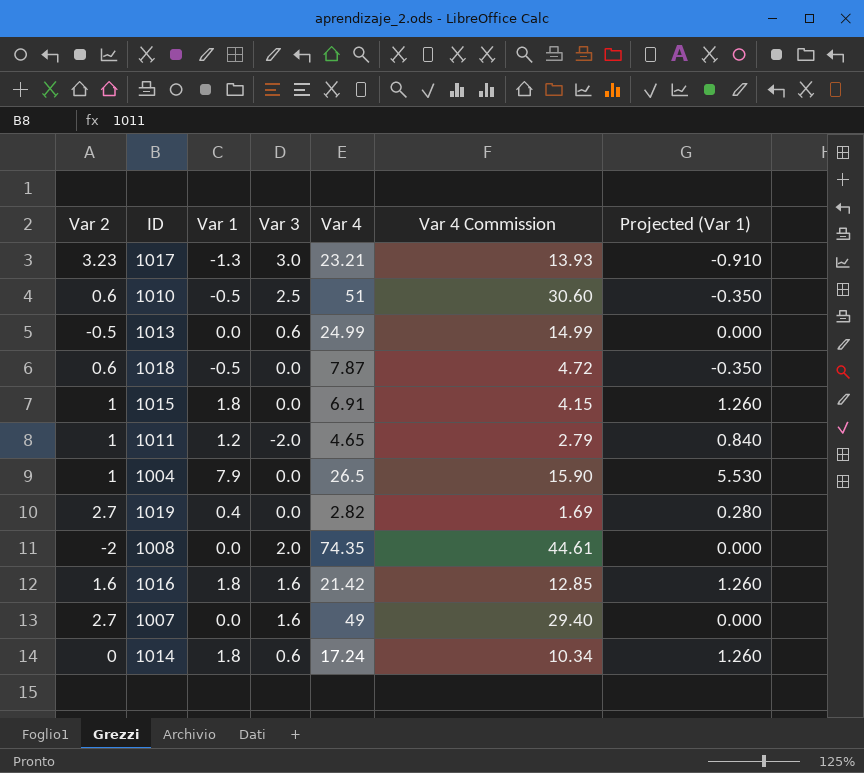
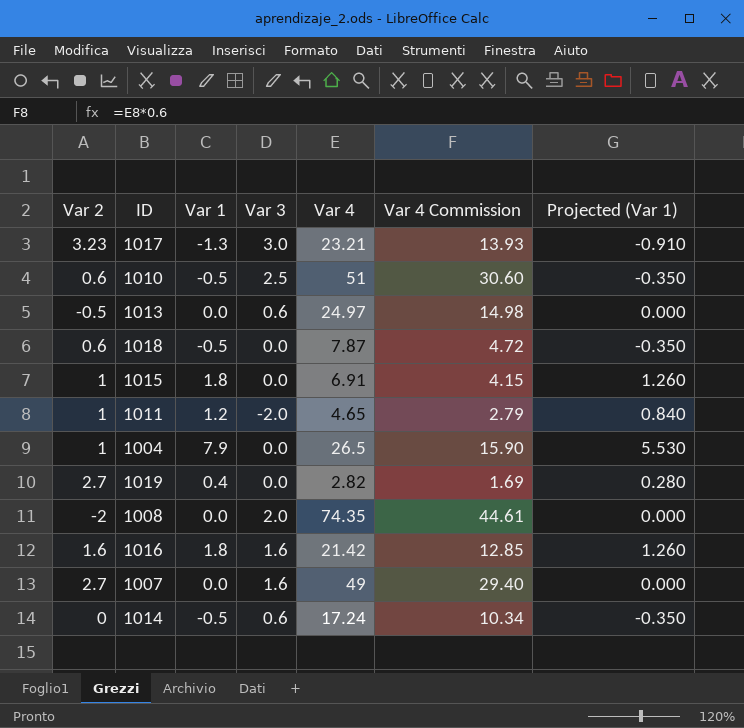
1013 | Var 4: 24.99 -> 24.97
1013 | Var 4 Commission: 14.99 -> 14.98
1014 | Var 1: 1.8 -> -0.5
1014 | Projected (Var 1): 1.260 -> -0.350

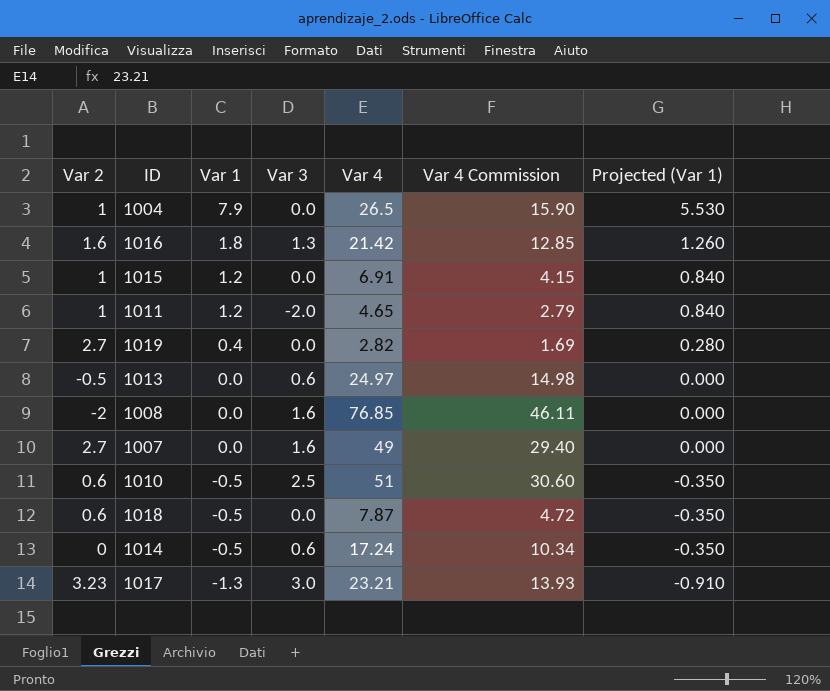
row order: none -> Var 1 descending
1016 | Var 3: 1.6 -> 1.3
1015 | Var 1: 1.8 -> 1.2
1015 | Projected (Var 1): 1.260 -> 0.840
1008 | Var 3: 2.0 -> 1.6
1008 | Var 4: 74.35 -> 76.85
1008 | Var 4 Commission: 44.61 -> 46.11

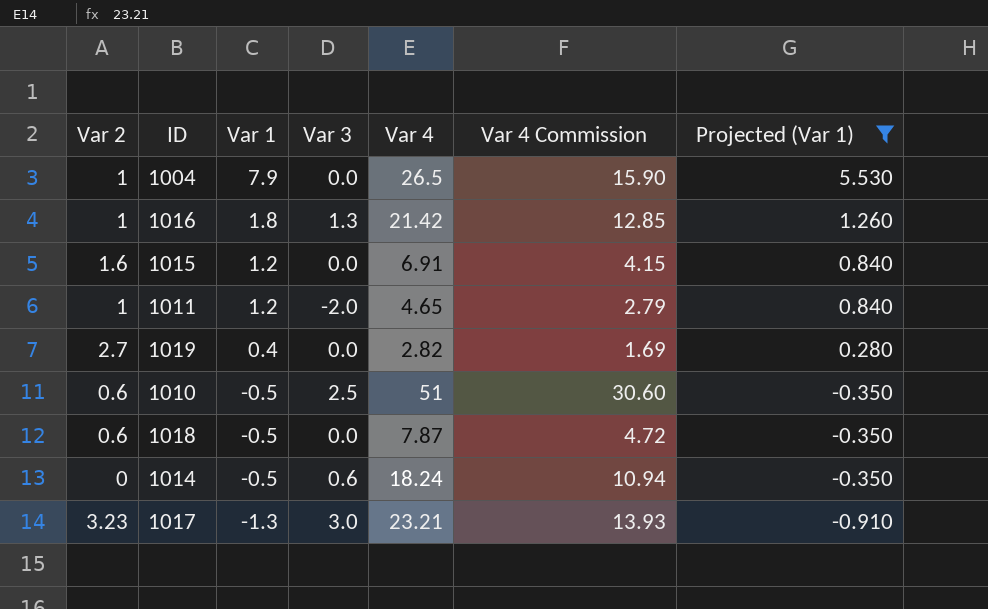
filter: none -> Projected (Var 1) != 0.000
1016 | Var 2: 1.6 -> 1
1015 | Var 2: 1 -> 1.6
1014 | Var 4: 17.24 -> 18.24
1014 | Var 4 Commission: 10.34 -> 10.94

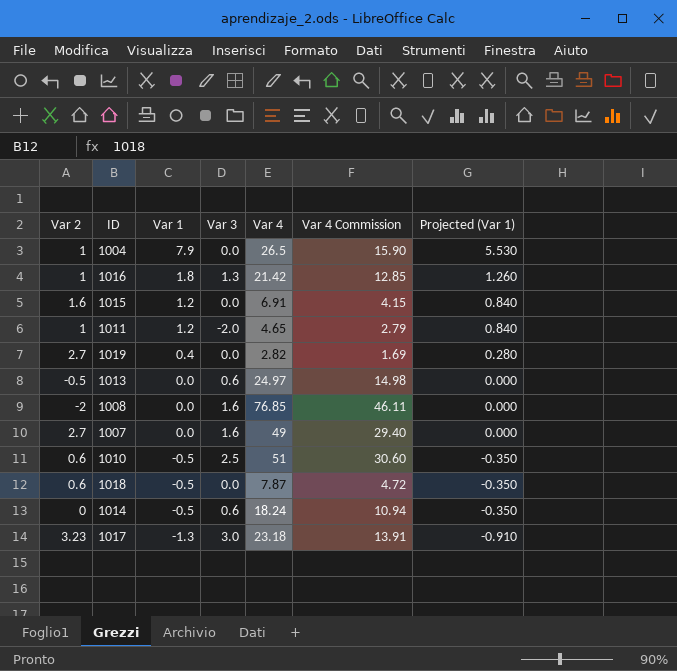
filter: Projected (Var 1) != 0.000 -> none
1017 | Var 4: 23.21 -> 23.18
1017 | Var 4 Commission: 13.93 -> 13.91

